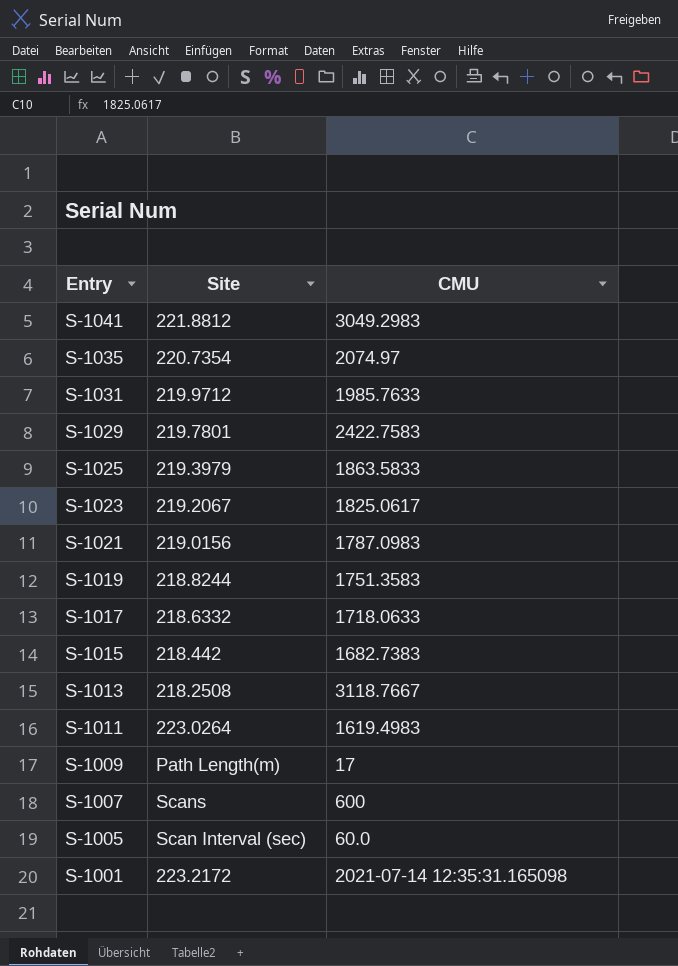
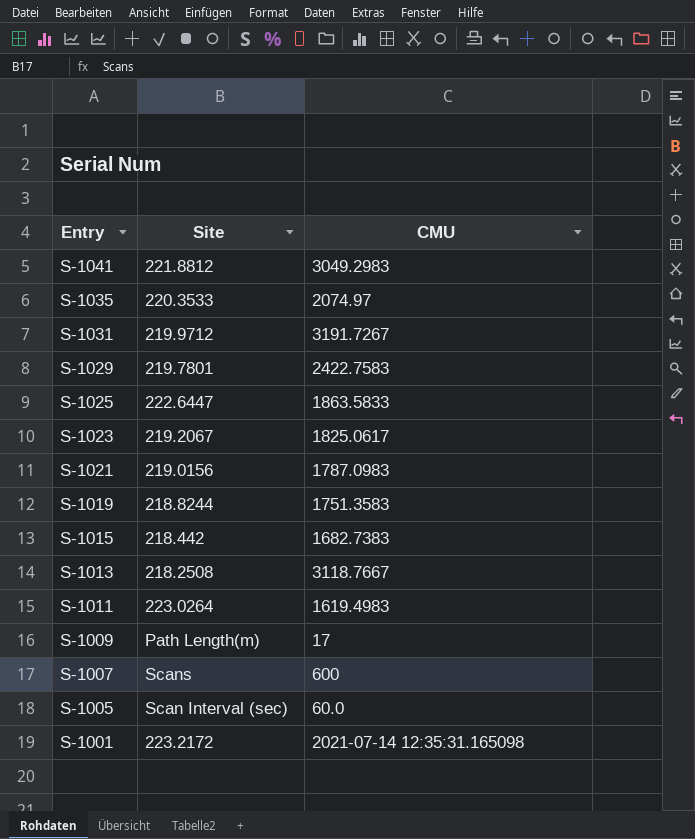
row S-1017: 218.6332 | 1718.0633 -> none
S-1035 | Site: 220.7354 -> 220.3533
S-1031 | CMU: 1985.7633 -> 3191.7267
S-1025 | Site: 219.3979 -> 222.6447

